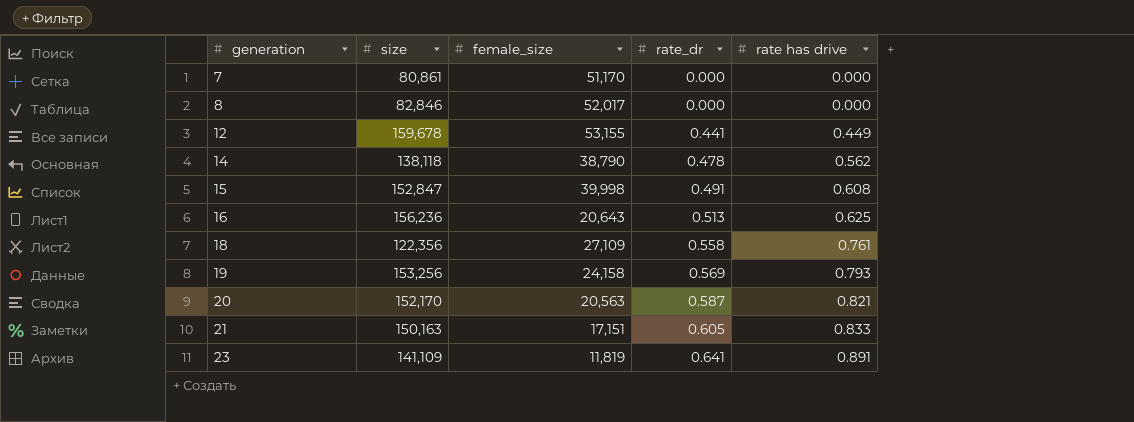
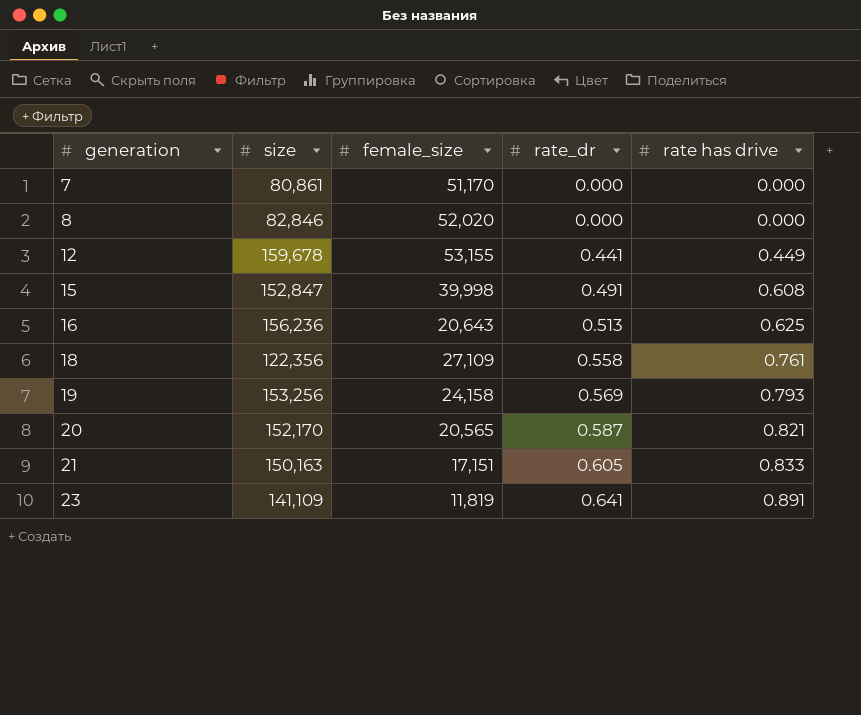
row 14: 138,118 | 38,790 | 0.478 | 0.562 -> none
8 | female_size: 52,017 -> 52,020
20 | female_size: 20,563 -> 20,565

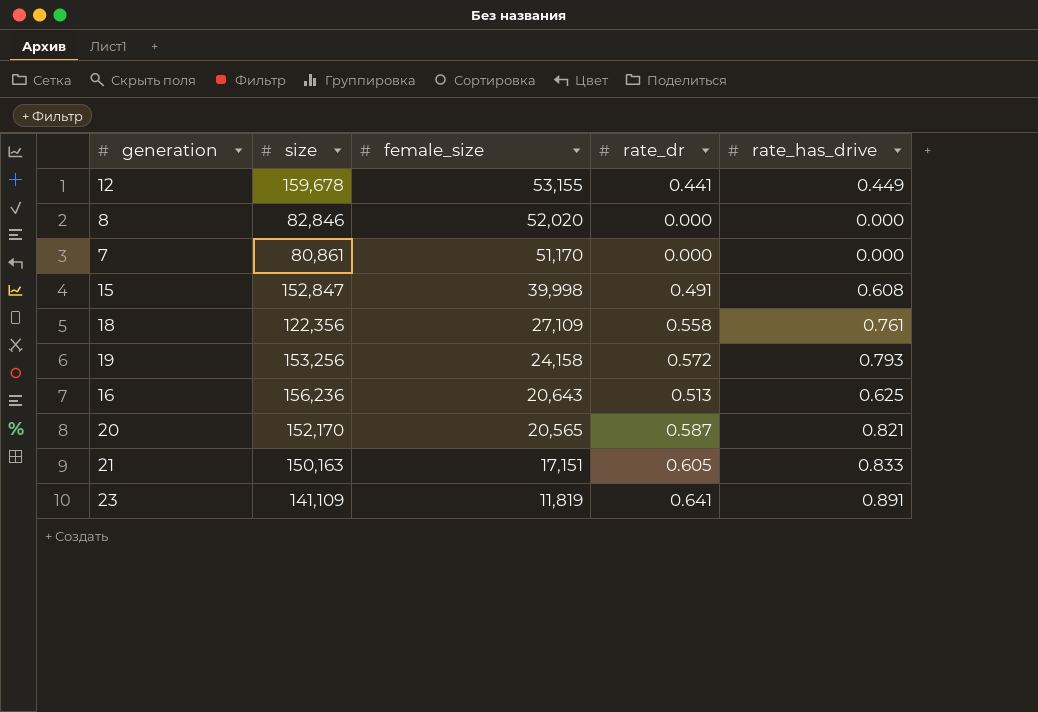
row order: generation ascending -> female_size descending
column name: rate has drive -> rate_has_drive
19 | rate_dr: 0.569 -> 0.572

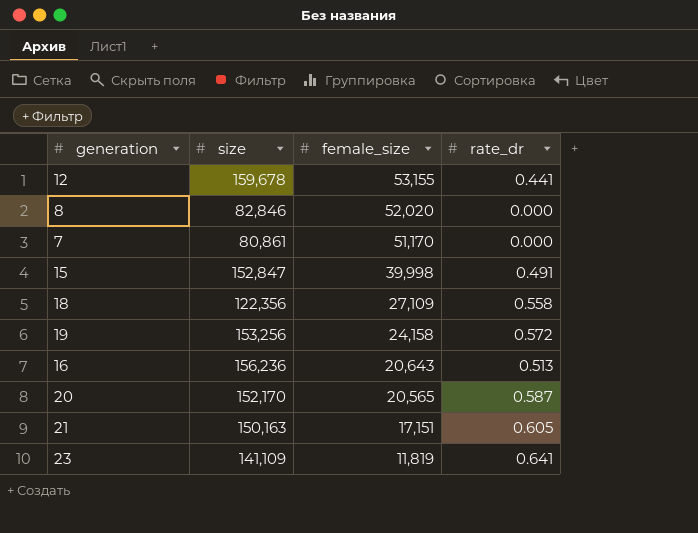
column rate_has_drive | position: 5 -> none

